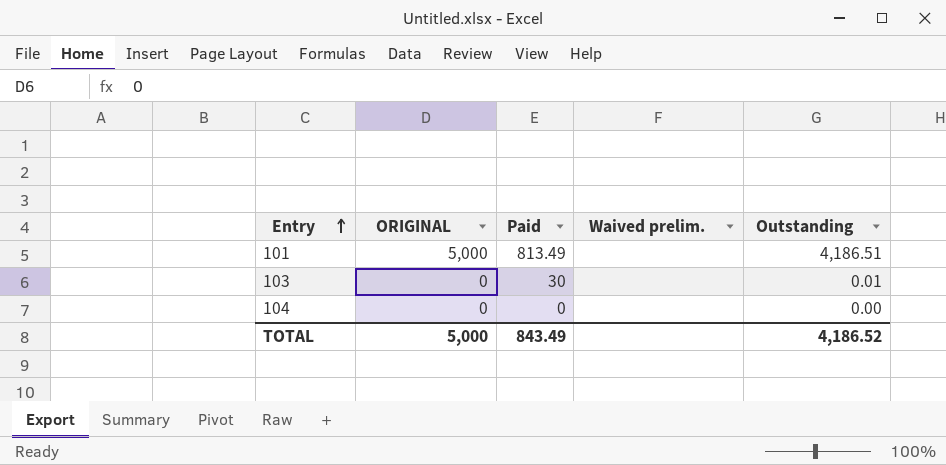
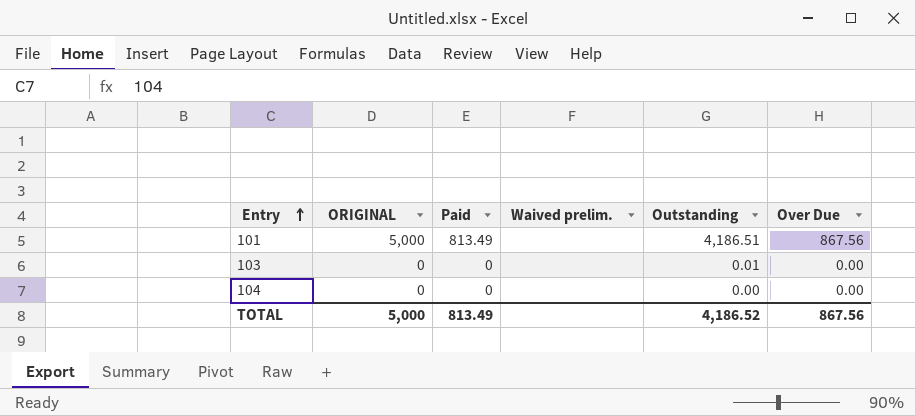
column Over Due | position: none -> 6
103 | Paid: 30 -> 0
TOTAL | Paid: 843.49 -> 813.49

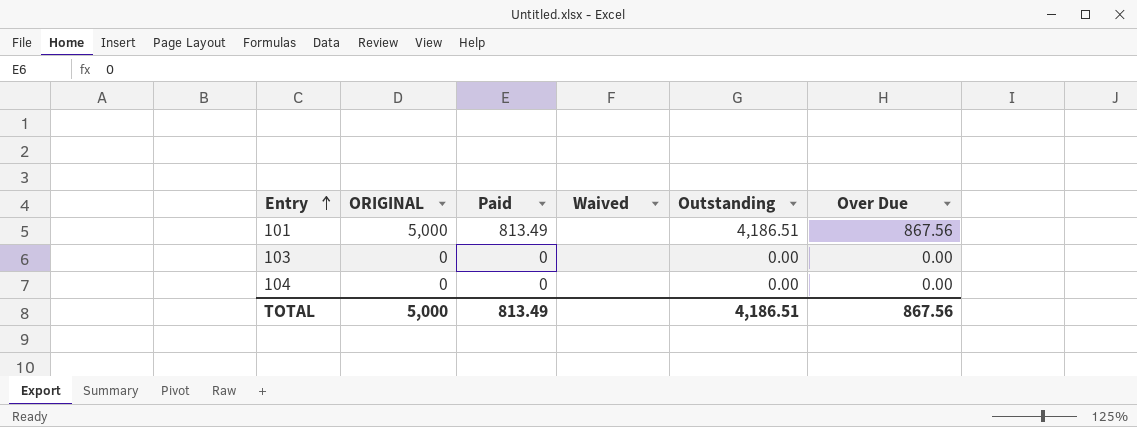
column name: Waived prelim. -> Waived
103 | Outstanding: 0.01 -> 0.00
TOTAL | Outstanding: 4,186.52 -> 4,186.51

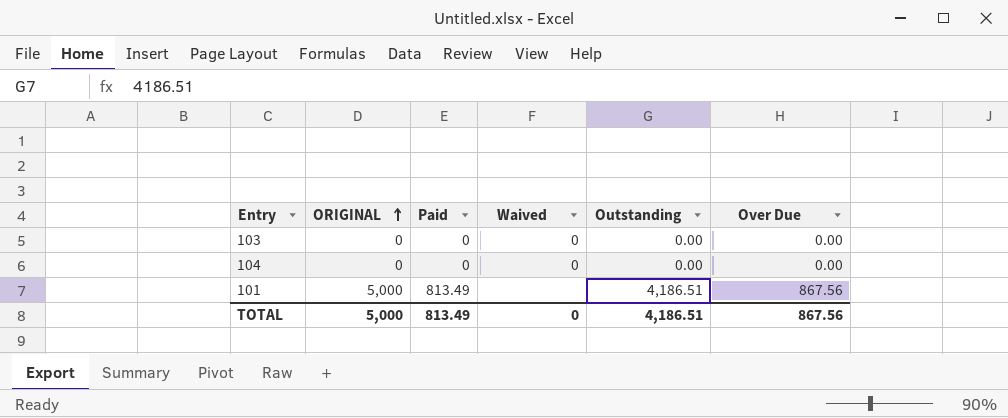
row order: Entry ascending -> ORIGINAL ascending
103 | Waived: none -> 0
104 | Waived: none -> 0
TOTAL | Waived: none -> 0

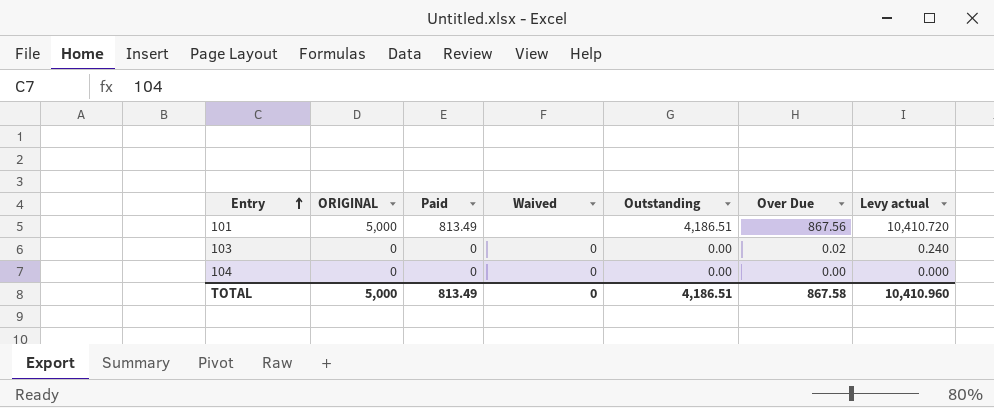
row order: ORIGINAL ascending -> Entry ascending
column Levy actual | formula: none -> [Over Due] * 12
103 | Over Due: 0.00 -> 0.02
TOTAL | Over Due: 867.56 -> 867.58

